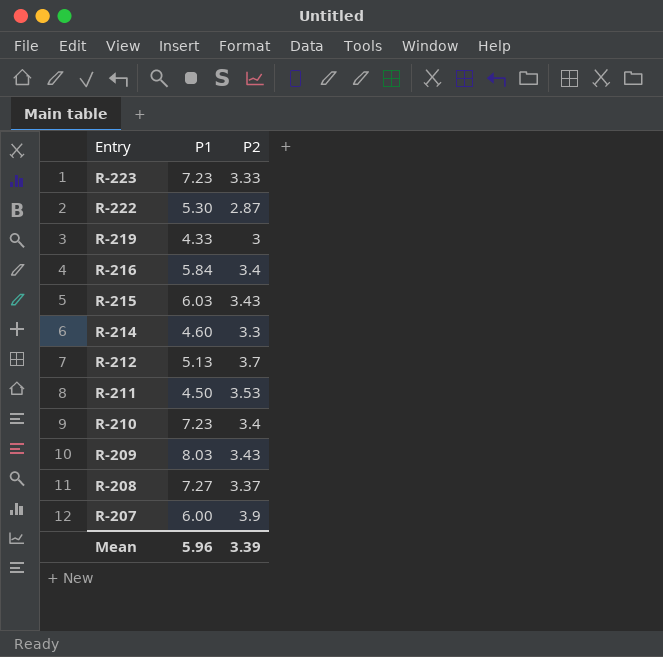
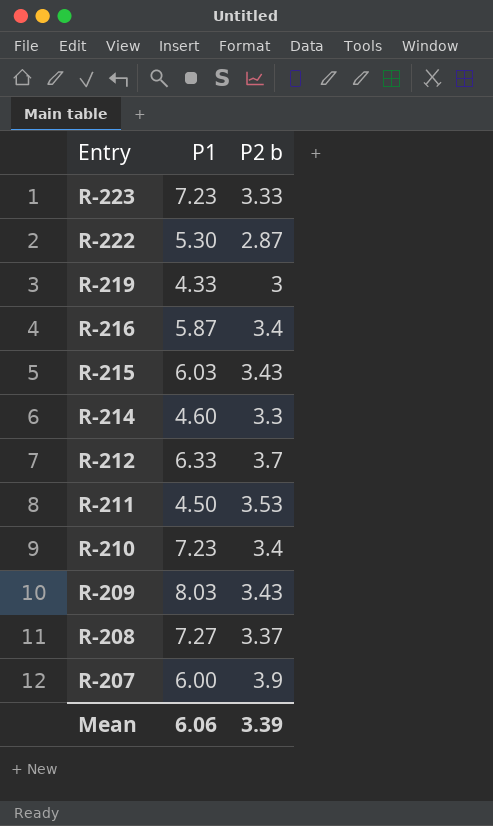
column name: P2 -> P2 b
R-216 | P1: 5.84 -> 5.87
R-212 | P1: 5.13 -> 6.33
Mean | P1: 5.96 -> 6.06

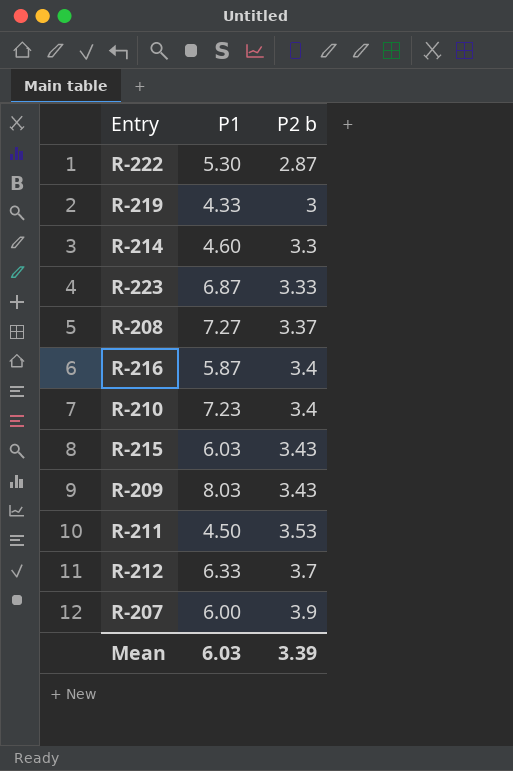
row order: Entry descending -> P2 b ascending
R-223 | P1: 7.23 -> 6.87
Mean | P1: 6.06 -> 6.03

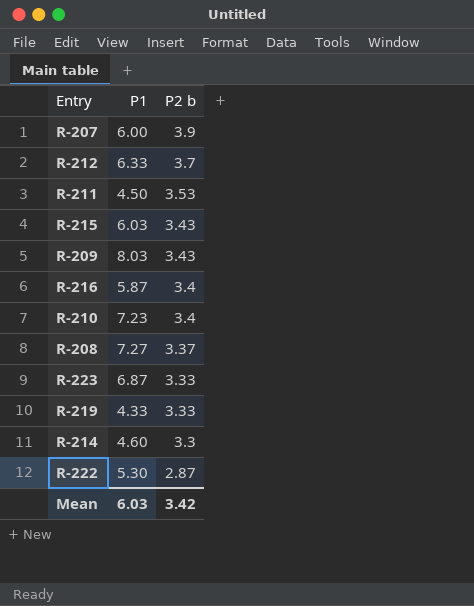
row order: P2 b ascending -> P2 b descending
R-219 | P2 b: 3 -> 3.33
Mean | P2 b: 3.39 -> 3.42

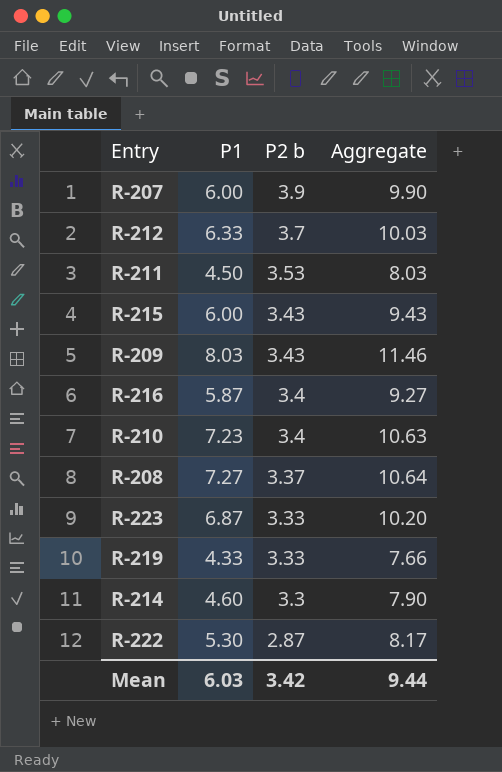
column Aggregate | formula: none -> [P1] + [P2 b]
R-215 | P1: 6.03 -> 6.00

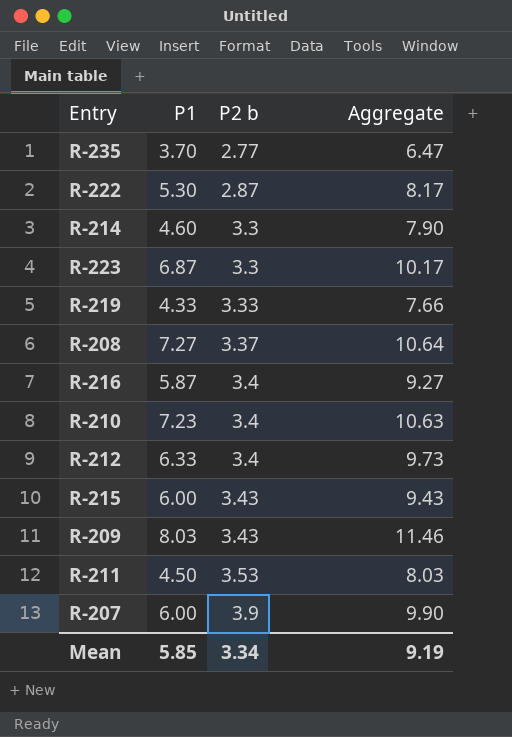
row order: P2 b descending -> P2 b ascending
row R-235: none -> 3.70 | 2.77 | 6.47
R-223 | P2 b: 3.33 -> 3.3
R-223 | Aggregate: 10.20 -> 10.17
R-212 | P2 b: 3.7 -> 3.4
R-212 | Aggregate: 10.03 -> 9.73
Mean | P1: 6.03 -> 5.85
Mean | P2 b: 3.42 -> 3.34
Mean | Aggregate: 9.44 -> 9.19

